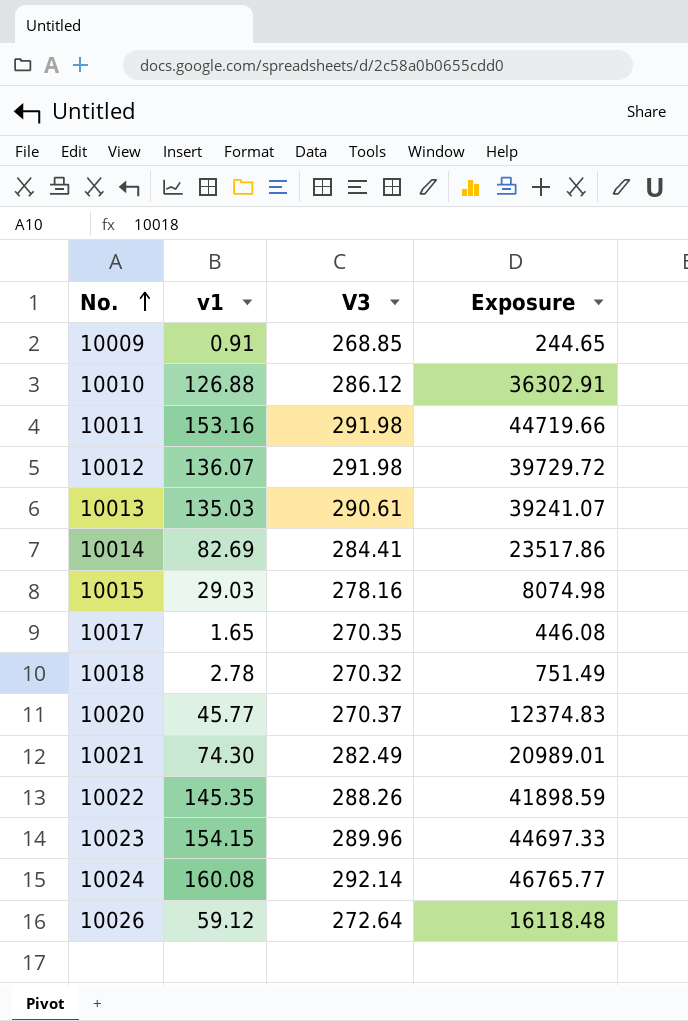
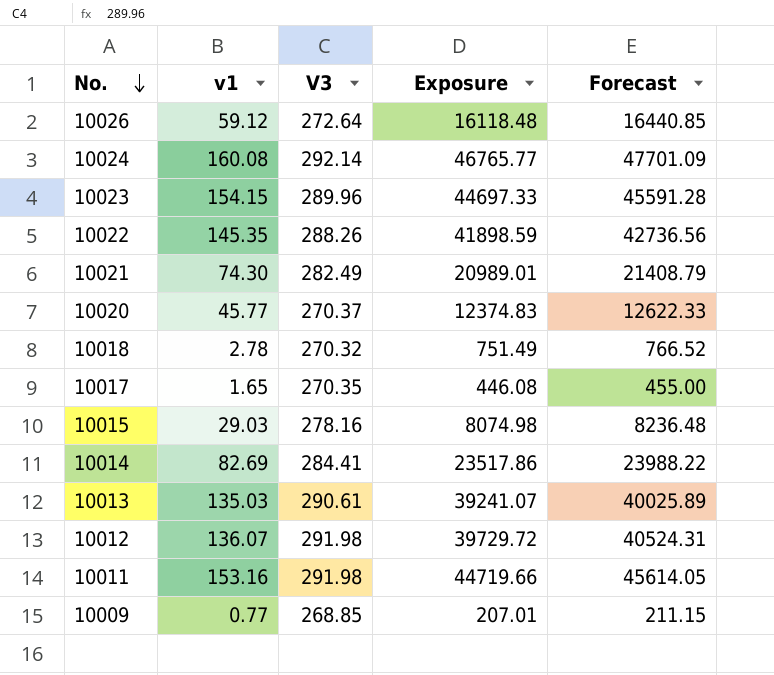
row order: No. ascending -> No. descending
column Forecast | formula: none -> [Exposure] * 1.02
row 10010: 126.88 | 286.12 | 36302.91 -> none
10009 | v1: 0.91 -> 0.77
10009 | Exposure: 244.65 -> 207.01

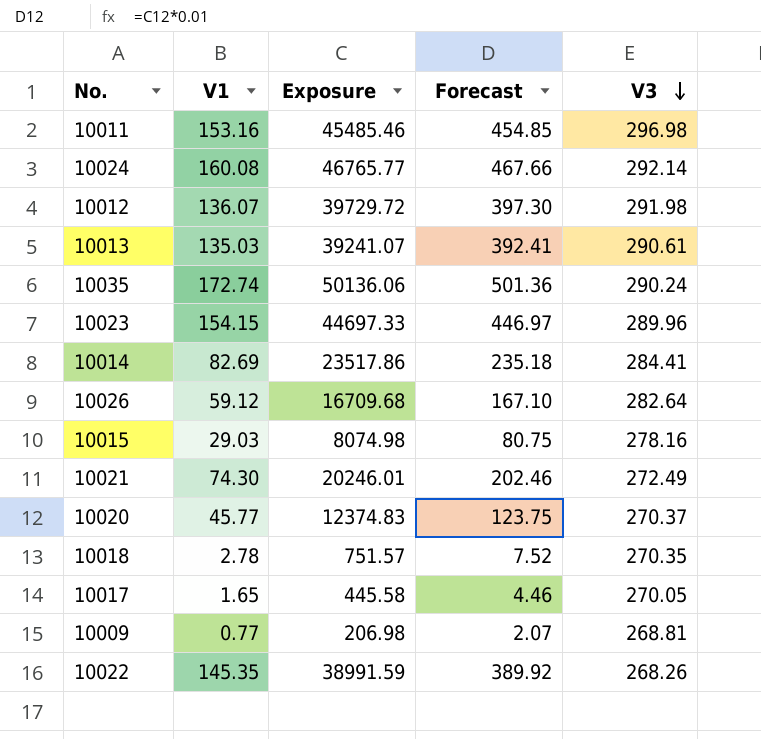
row order: No. descending -> V3 descending
column name: v1 -> V1
column Forecast | formula: [Exposure] * 1.02 -> [Exposure] * 0.01
column V3 | position: 3 -> 5
10011 | Exposure: 44719.66 -> 45485.46
10011 | V3: 291.98 -> 296.98
row 10035: none -> 172.74 | 50136.06 | 501.36 | 290.24
10026 | Exposure: 16118.48 -> 16709.68
10026 | V3: 272.64 -> 282.64
10021 | Exposure: 20989.01 -> 20246.01
10021 | V3: 282.49 -> 272.49
10018 | Exposure: 751.49 -> 751.57
10018 | V3: 270.32 -> 270.35
10017 | Exposure: 446.08 -> 445.58
10017 | V3: 270.35 -> 270.05
10009 | Exposure: 207.01 -> 206.98
10009 | V3: 268.85 -> 268.81
10022 | Exposure: 41898.59 -> 38991.59
10022 | V3: 288.26 -> 268.26

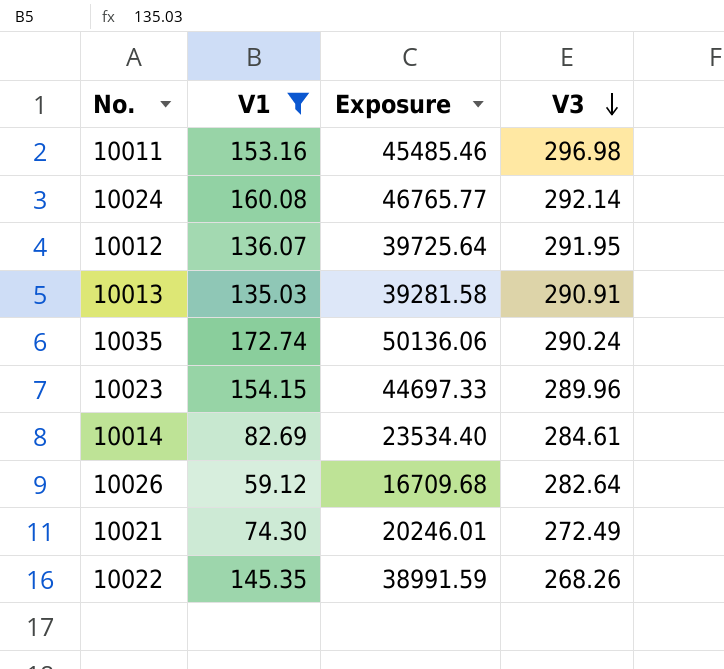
filter: none -> V1 >= 59.12
column Forecast | formula: [Exposure] * 0.01 -> none
10012 | Exposure: 39729.72 -> 39725.64
10012 | V3: 291.98 -> 291.95
10013 | Exposure: 39241.07 -> 39281.58
10013 | V3: 290.61 -> 290.91
10014 | Exposure: 23517.86 -> 23534.40
10014 | V3: 284.41 -> 284.61

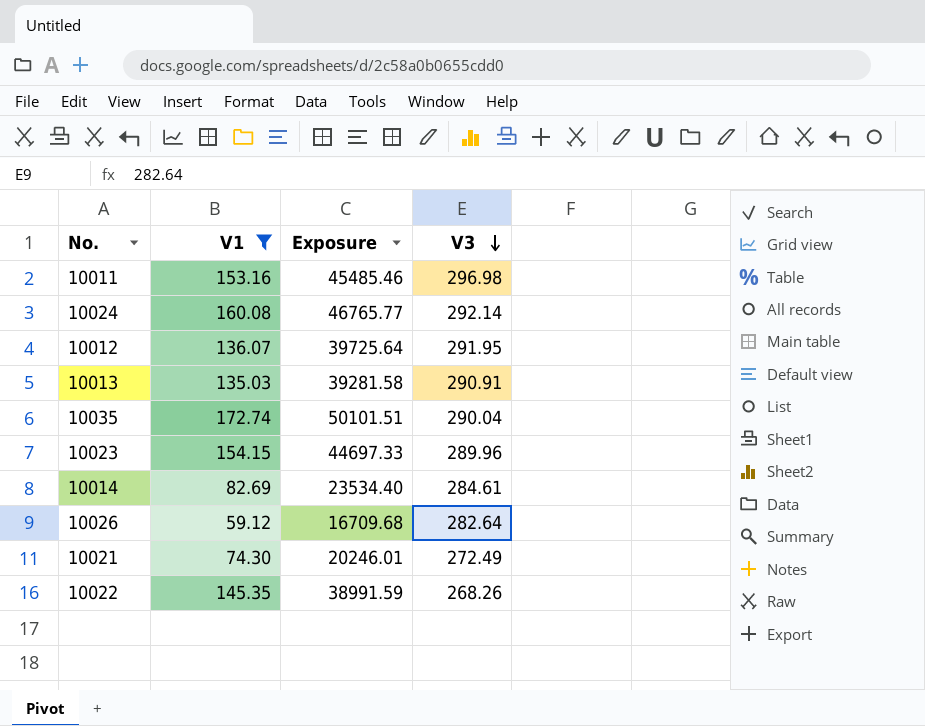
10035 | Exposure: 50136.06 -> 50101.51
10035 | V3: 290.24 -> 290.04

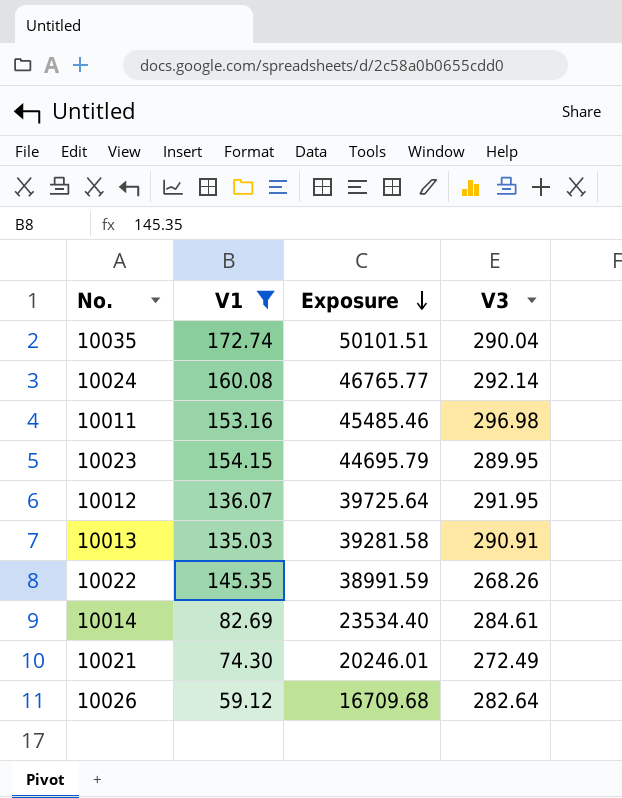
row order: V3 descending -> Exposure descending
10023 | Exposure: 44697.33 -> 44695.79
10023 | V3: 289.96 -> 289.95

